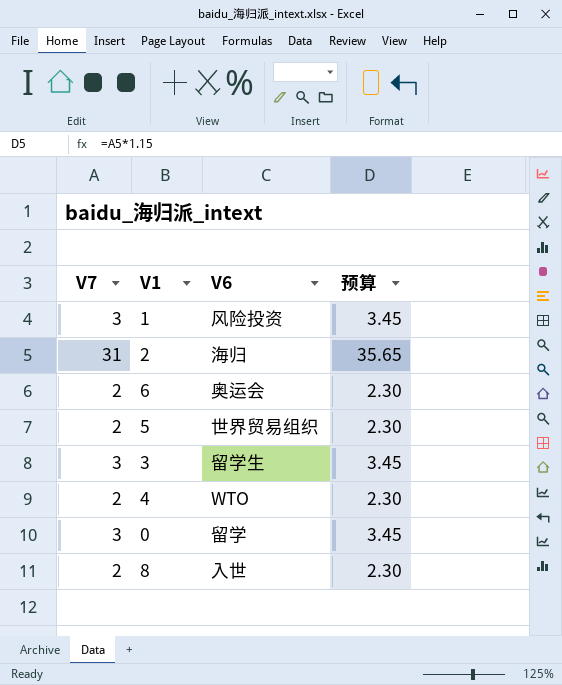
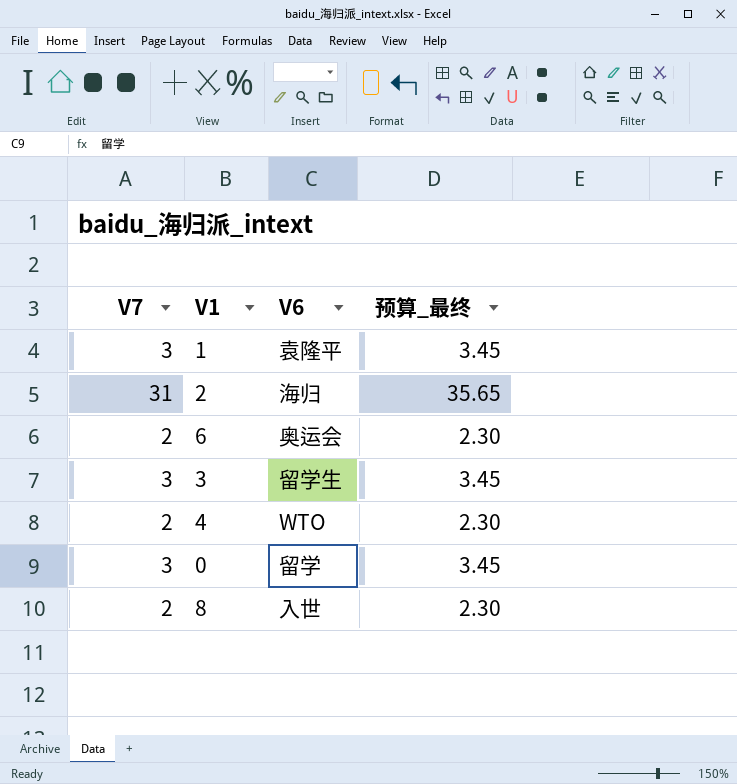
column name: 预算 -> 预算_最终
row 5: 2 | 世界贸易组织 | 2.30 -> none
1 | V6: 风险投资 -> 袁隆平

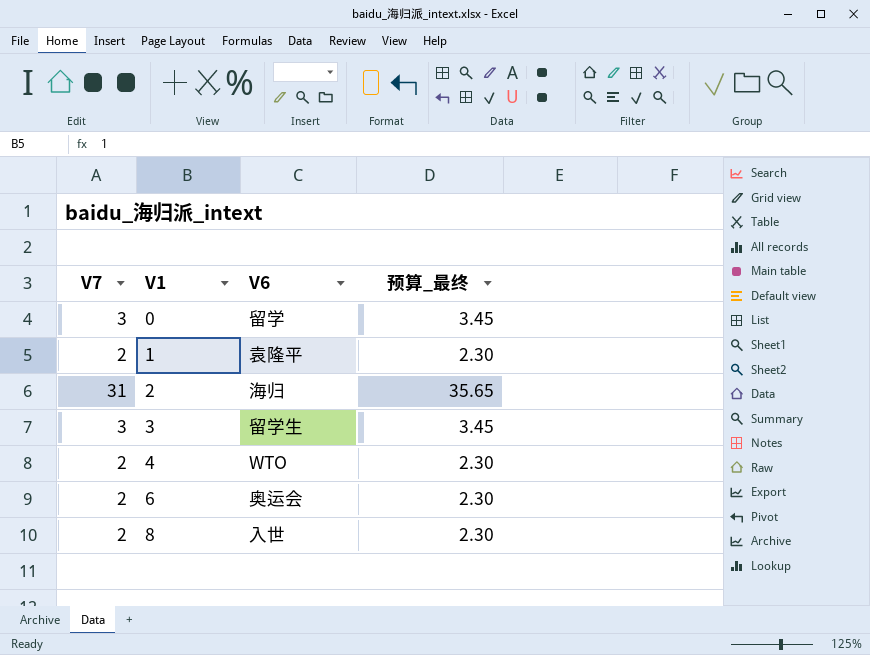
row order: none -> V1 ascending
1 | V7: 3 -> 2
1 | 预算_最终: 3.45 -> 2.30

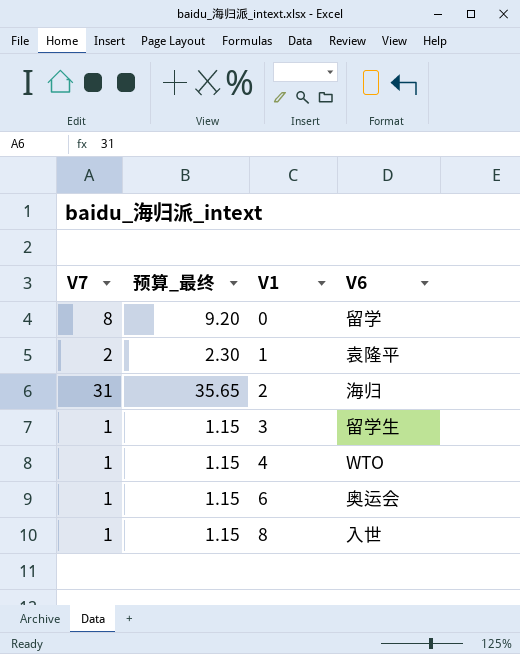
column 预算_最终 | position: 4 -> 2
0 | V7: 3 -> 8
0 | 预算_最终: 3.45 -> 9.20
3 | V7: 3 -> 1
3 | 预算_最终: 3.45 -> 1.15
4 | V7: 2 -> 1
4 | 预算_最终: 2.30 -> 1.15
6 | V7: 2 -> 1
6 | 预算_最终: 2.30 -> 1.15
8 | V7: 2 -> 1
8 | 预算_最终: 2.30 -> 1.15

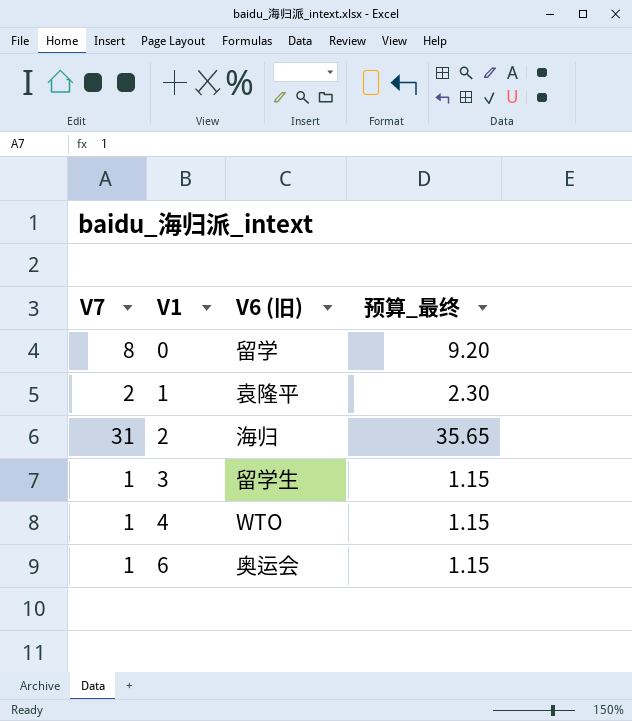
column name: V6 -> V6 (旧)
column 预算_最终 | position: 2 -> 4
row 8: 1 | 1.15 | 入世 -> none

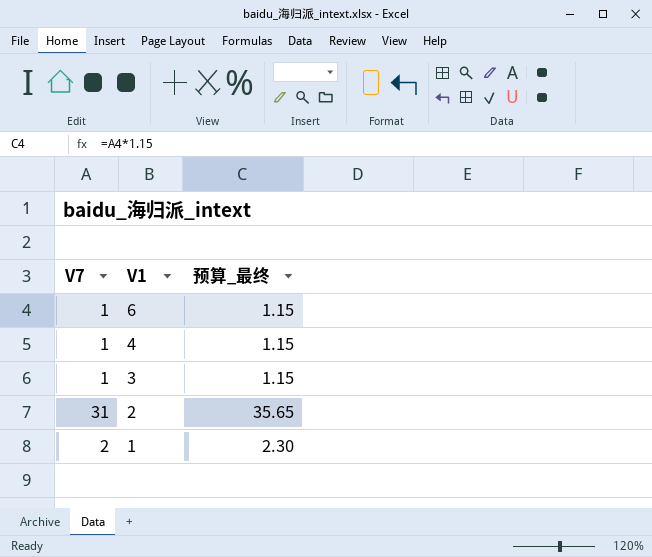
row order: V1 ascending -> V1 descending
column V6 (旧) | position: 3 -> none
row 0: 8 | 留学 | 9.20 -> none

